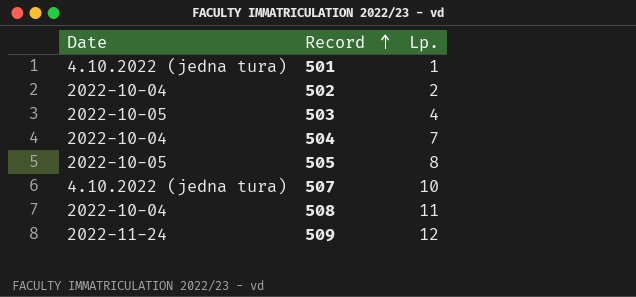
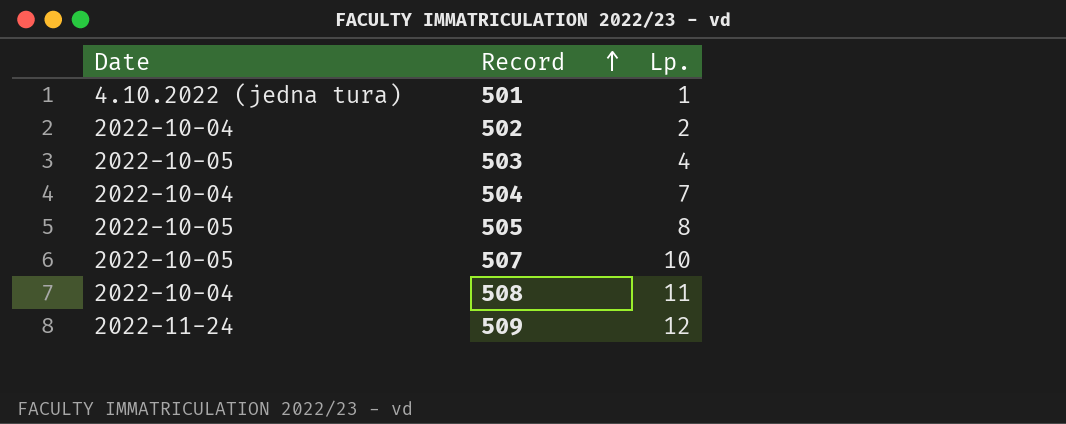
507 | Date: 4.10.2022 (jedna tura) -> 2022-10-05

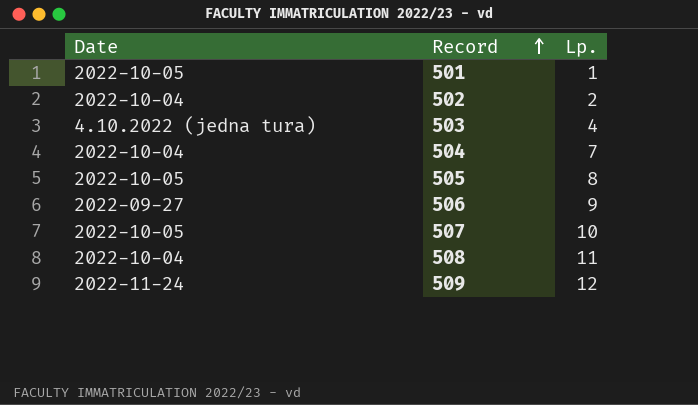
501 | Date: 4.10.2022 (jedna tura) -> 2022-10-05
503 | Date: 2022-10-05 -> 4.10.2022 (jedna tura)
row 506: none -> 2022-09-27 | 9

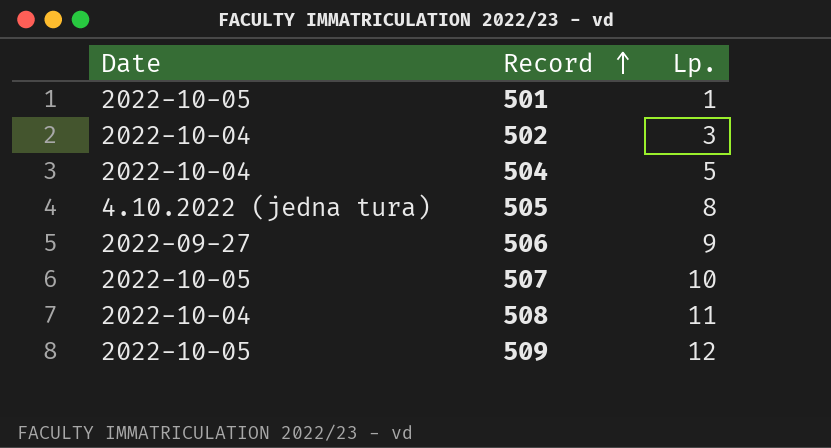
row 503: 4.10.2022 (jedna tura) | 4 -> none
502 | Lp.: 2 -> 3
504 | Lp.: 7 -> 5
505 | Date: 2022-10-05 -> 4.10.2022 (jedna tura)
509 | Date: 2022-11-24 -> 2022-10-05

